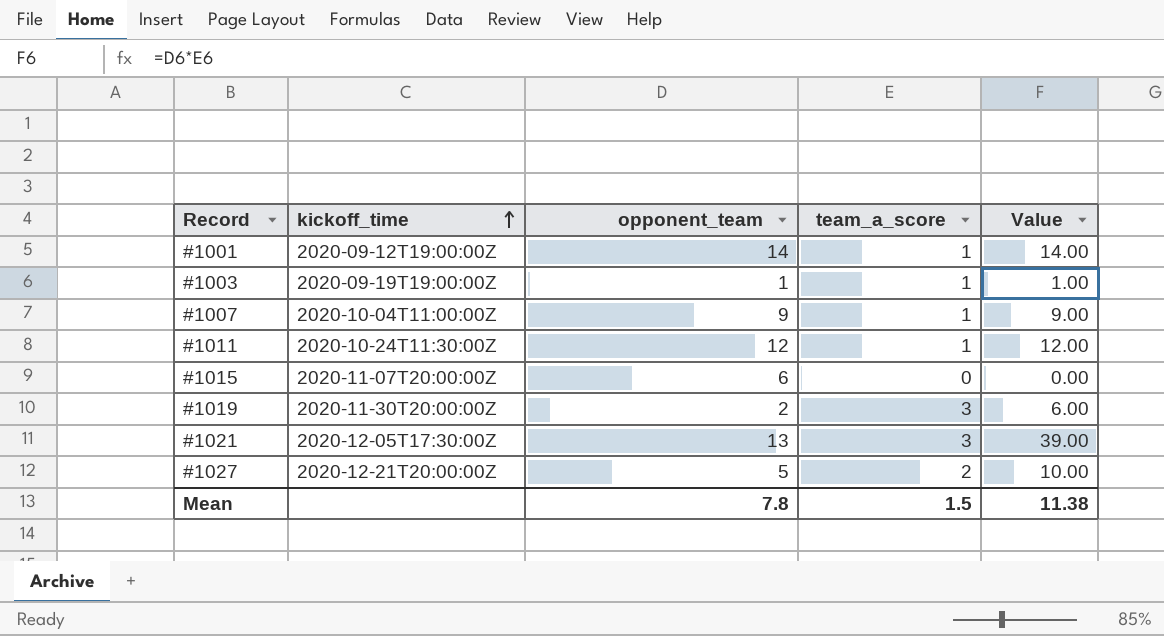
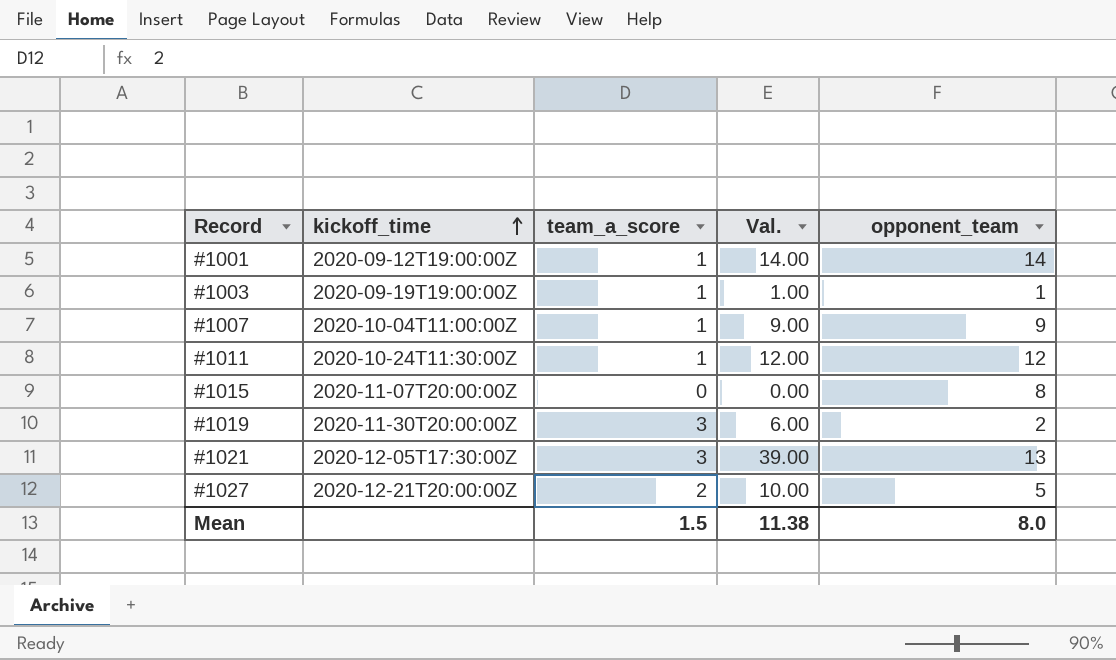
column name: Value -> Val.
column opponent_team | position: 3 -> 5
#1015 | opponent_team: 6 -> 8
Mean | opponent_team: 7.8 -> 8.0

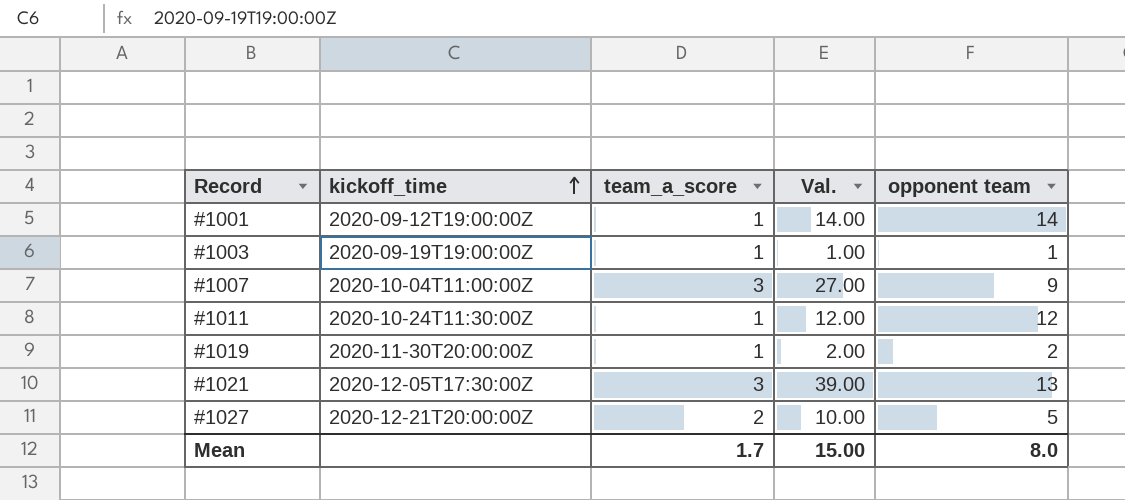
column name: opponent_team -> opponent team
row #1015: 2020-11-07T20:00:00Z | 0 | 0.00 | 8 -> none
#1007 | team_a_score: 1 -> 3
#1007 | Val.: 9.00 -> 27.00
#1019 | team_a_score: 3 -> 1
#1019 | Val.: 6.00 -> 2.00
Mean | team_a_score: 1.5 -> 1.7
Mean | Val.: 11.38 -> 15.00

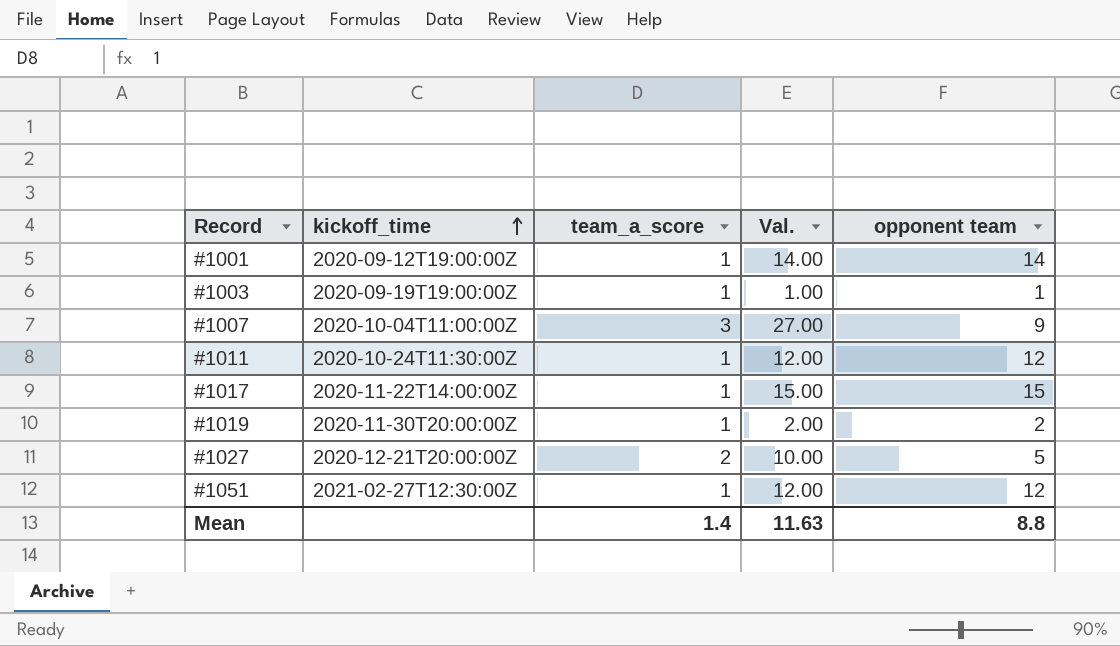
row #1021: 2020-12-05T17:30:00Z | 3 | 39.00 | 13 -> none
row #1017: none -> 2020-11-22T14:00:00Z | 1 | 15.00 | 15
row #1051: none -> 2021-02-27T12:30:00Z | 1 | 12.00 | 12
Mean | team_a_score: 1.7 -> 1.4
Mean | Val.: 15.00 -> 11.63
Mean | opponent team: 8.0 -> 8.8

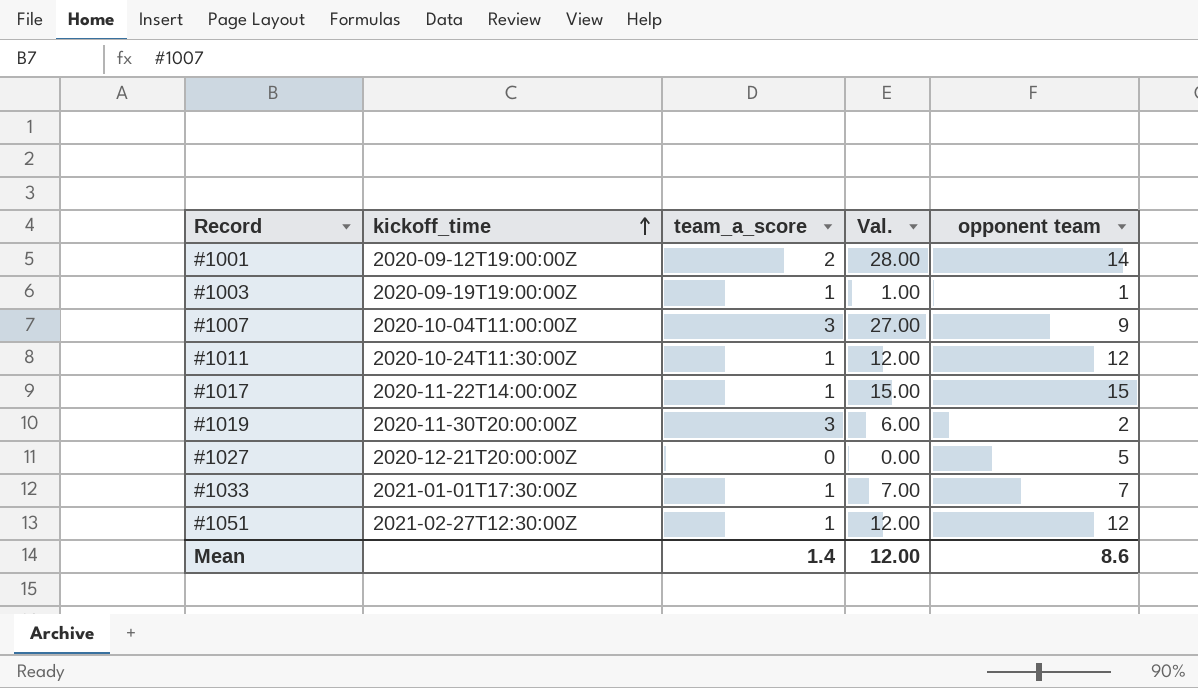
#1001 | team_a_score: 1 -> 2
#1001 | Val.: 14.00 -> 28.00
#1019 | team_a_score: 1 -> 3
#1019 | Val.: 2.00 -> 6.00
#1027 | team_a_score: 2 -> 0
#1027 | Val.: 10.00 -> 0.00
row #1033: none -> 2021-01-01T17:30:00Z | 1 | 7.00 | 7
Mean | Val.: 11.63 -> 12.00
Mean | opponent team: 8.8 -> 8.6

